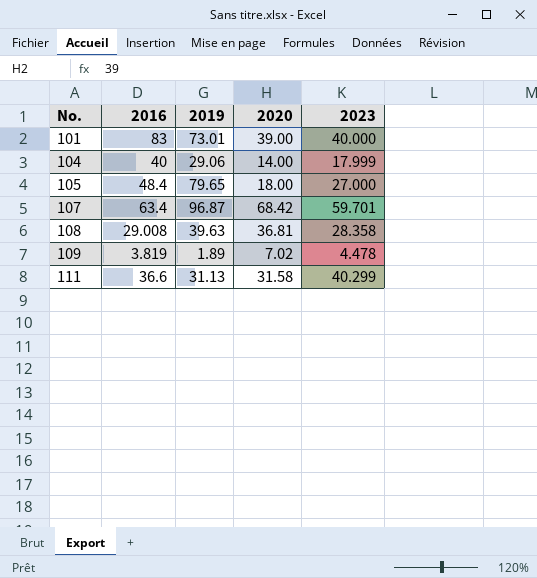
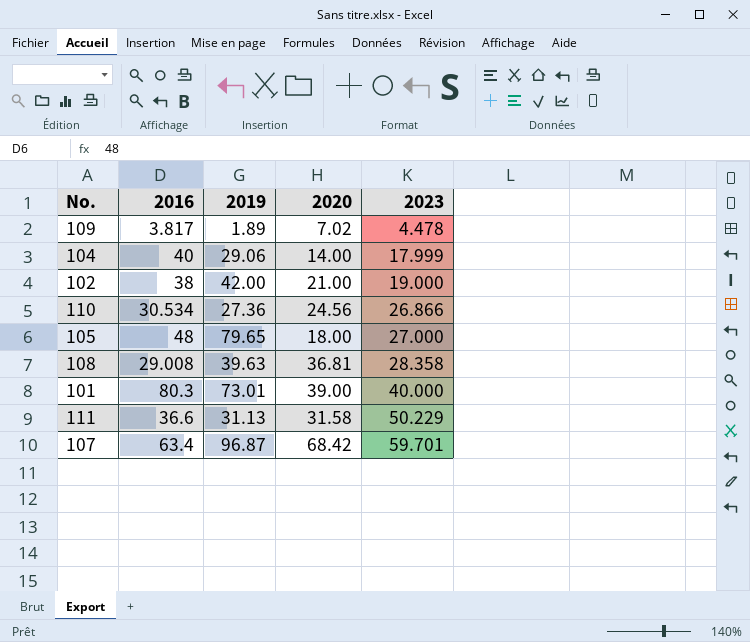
row order: No. ascending -> 2023 ascending
109 | 2016: 3.819 -> 3.817
row 102: none -> 38 | 42.00 | 21.00 | 19.000
row 110: none -> 30.534 | 27.36 | 24.56 | 26.866
105 | 2016: 48.4 -> 48
101 | 2016: 83 -> 80.3
111 | 2023: 40.299 -> 50.229

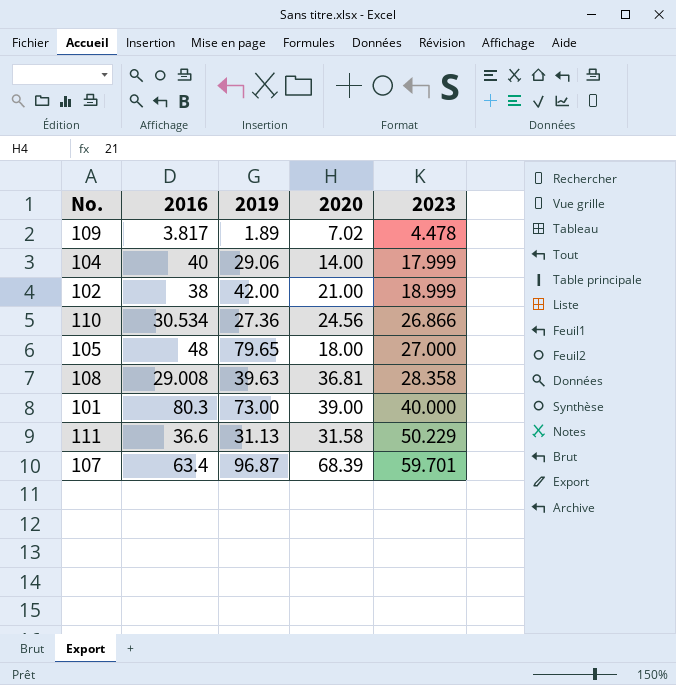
102 | 2023: 19.000 -> 18.999
101 | 2019: 73.01 -> 73.00
107 | 2020: 68.42 -> 68.39

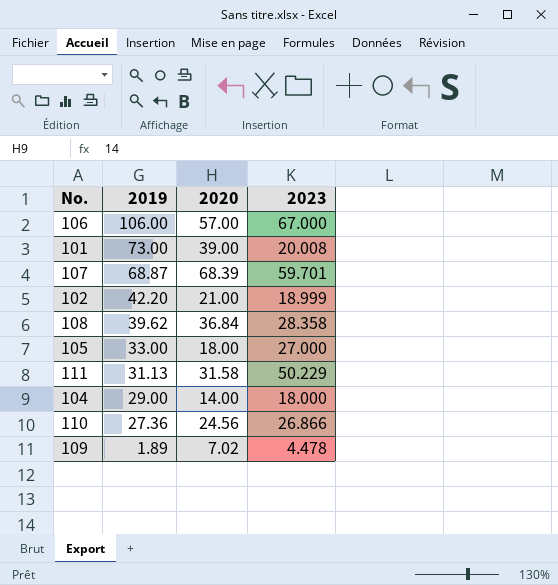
row order: 2023 ascending -> 2019 descending
column 2016 | position: 2 -> none
row 106: none -> 106.00 | 57.00 | 67.000
101 | 2023: 40.000 -> 20.008
107 | 2019: 96.87 -> 68.87
102 | 2019: 42.00 -> 42.20
108 | 2019: 39.63 -> 39.62
108 | 2020: 36.81 -> 36.84
105 | 2019: 79.65 -> 33.00
104 | 2019: 29.06 -> 29.00
104 | 2023: 17.999 -> 18.000

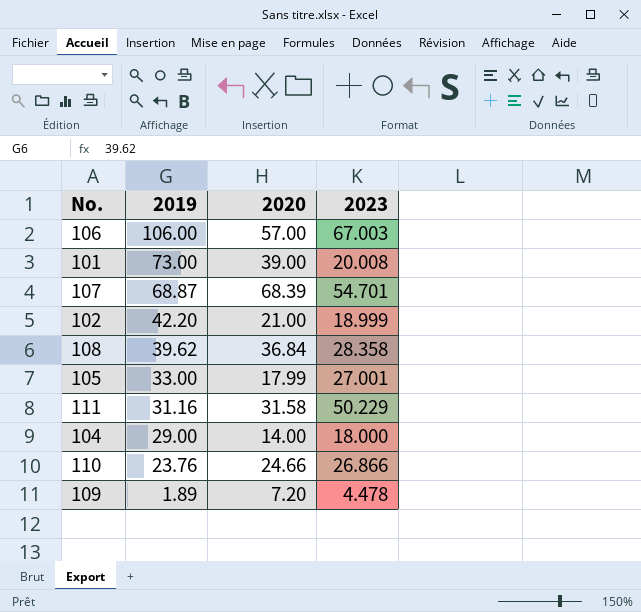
106 | 2023: 67.000 -> 67.003
107 | 2023: 59.701 -> 54.701
105 | 2020: 18.00 -> 17.99
105 | 2023: 27.000 -> 27.001
111 | 2019: 31.13 -> 31.16
110 | 2019: 27.36 -> 23.76
110 | 2020: 24.56 -> 24.66
109 | 2020: 7.02 -> 7.20

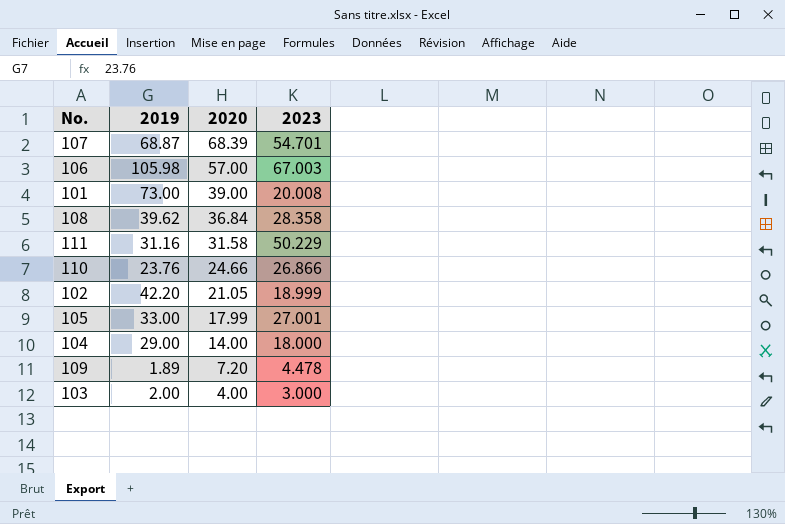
row order: 2019 descending -> 2020 descending
106 | 2019: 106.00 -> 105.98
102 | 2020: 21.00 -> 21.05
row 103: none -> 2.00 | 4.00 | 3.000

